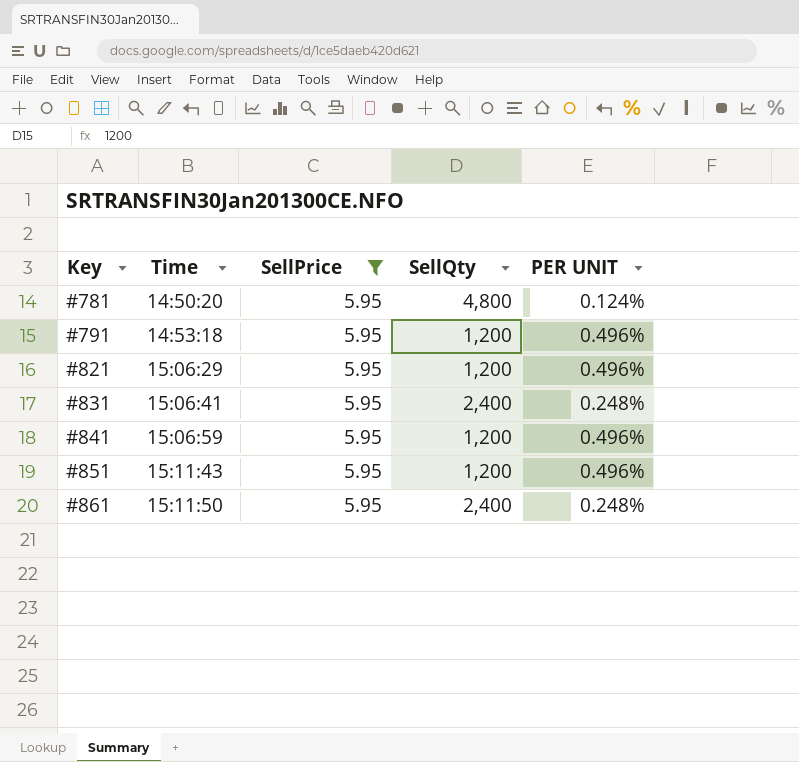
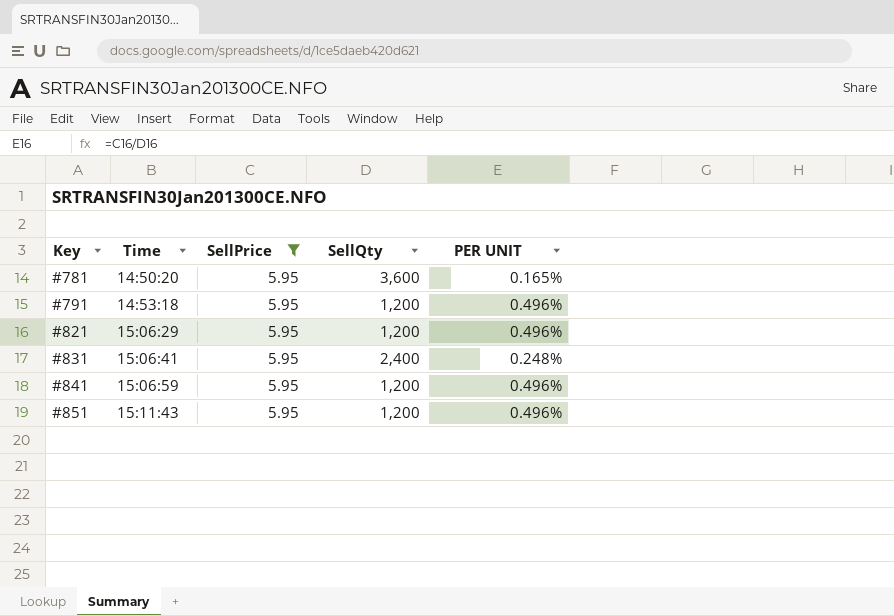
row #861: 15:11:50 | 5.95 | 2,400 | 0.248% -> none
#781 | SellQty: 4,800 -> 3,600
#781 | PER UNIT: 0.124% -> 0.165%

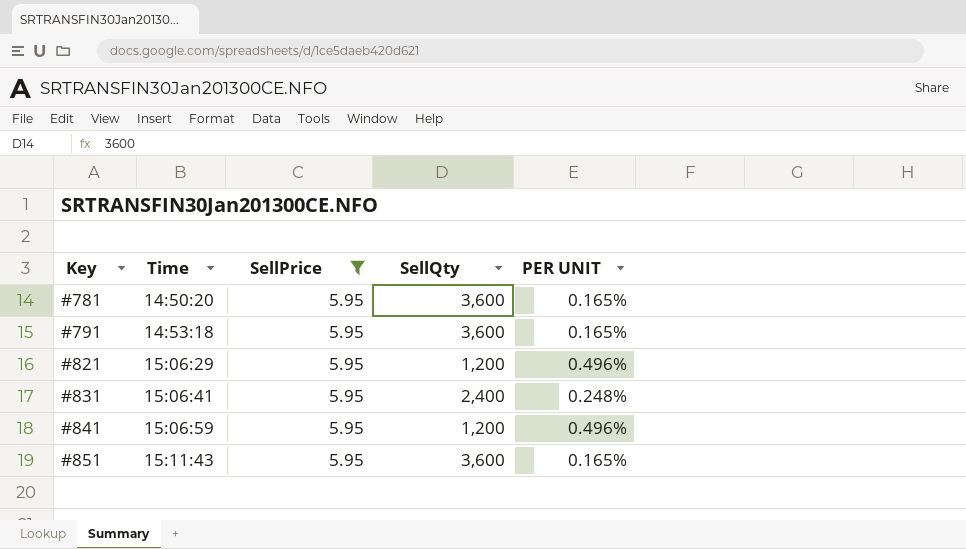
#791 | SellQty: 1,200 -> 3,600
#791 | PER UNIT: 0.496% -> 0.165%
#851 | SellQty: 1,200 -> 3,600
#851 | PER UNIT: 0.496% -> 0.165%

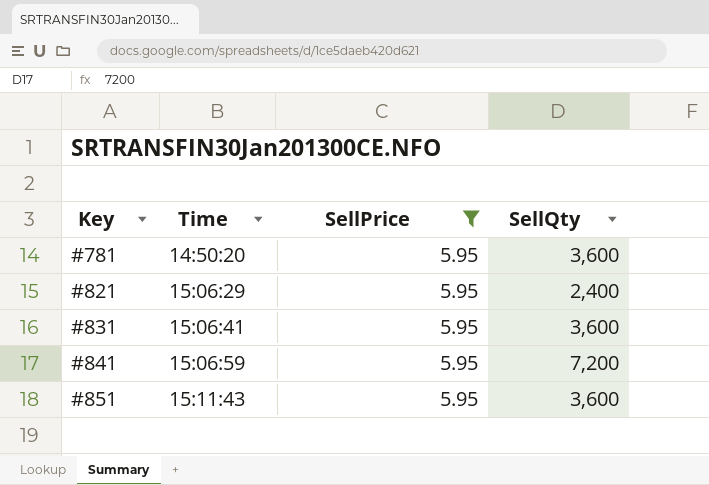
column PER UNIT | formula: [SellPrice] / [SellQty] -> none
row #791: 14:53:18 | 5.95 | 3,600 | 0.165% -> none
#821 | SellQty: 1,200 -> 2,400
#831 | SellQty: 2,400 -> 3,600
#841 | SellQty: 1,200 -> 7,200

